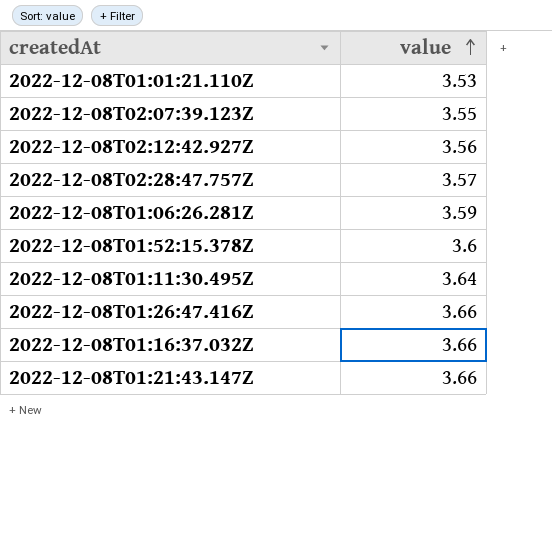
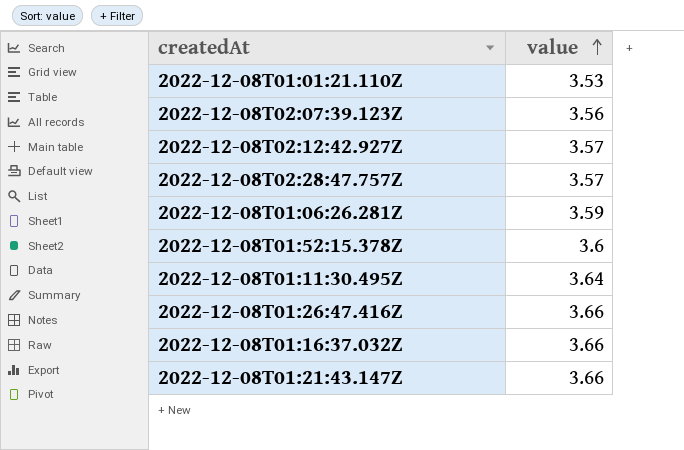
2022-12-08T02:07:39.123Z | value: 3.55 -> 3.56
2022-12-08T02:12:42.927Z | value: 3.56 -> 3.57

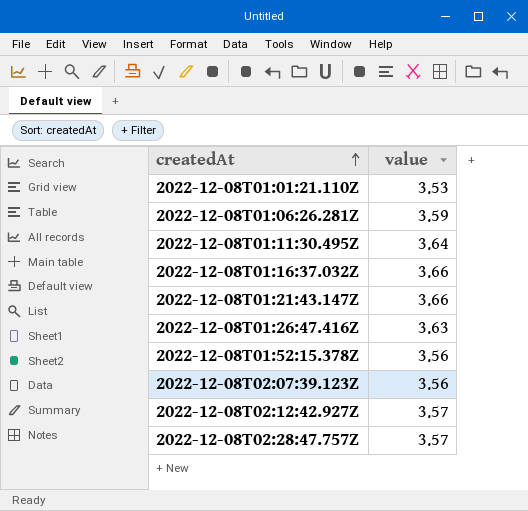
row order: value ascending -> createdAt ascending
2022-12-08T01:26:47.416Z | value: 3.66 -> 3.63
2022-12-08T01:52:15.378Z | value: 3.6 -> 3.56

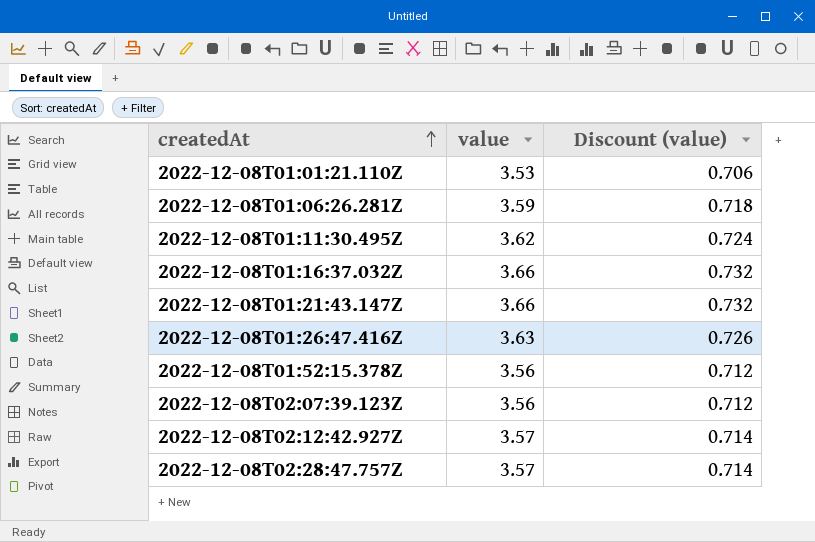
column Discount (value) | formula: none -> [value] * 0.2
2022-12-08T01:11:30.495Z | value: 3.64 -> 3.62

